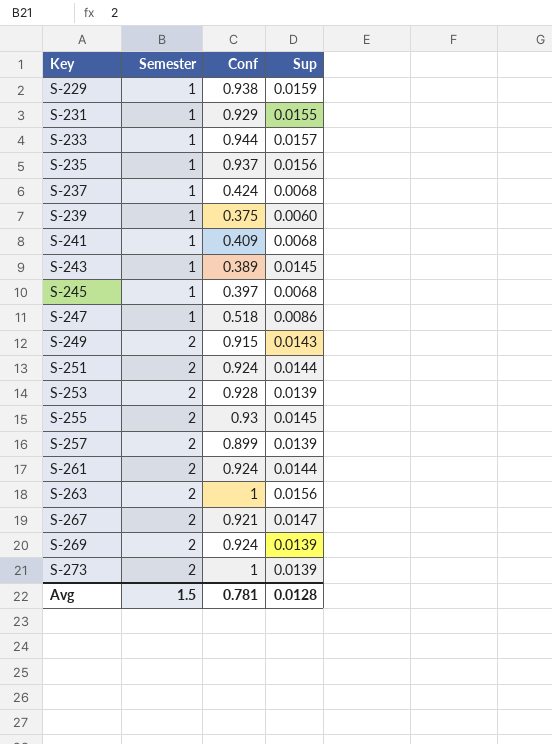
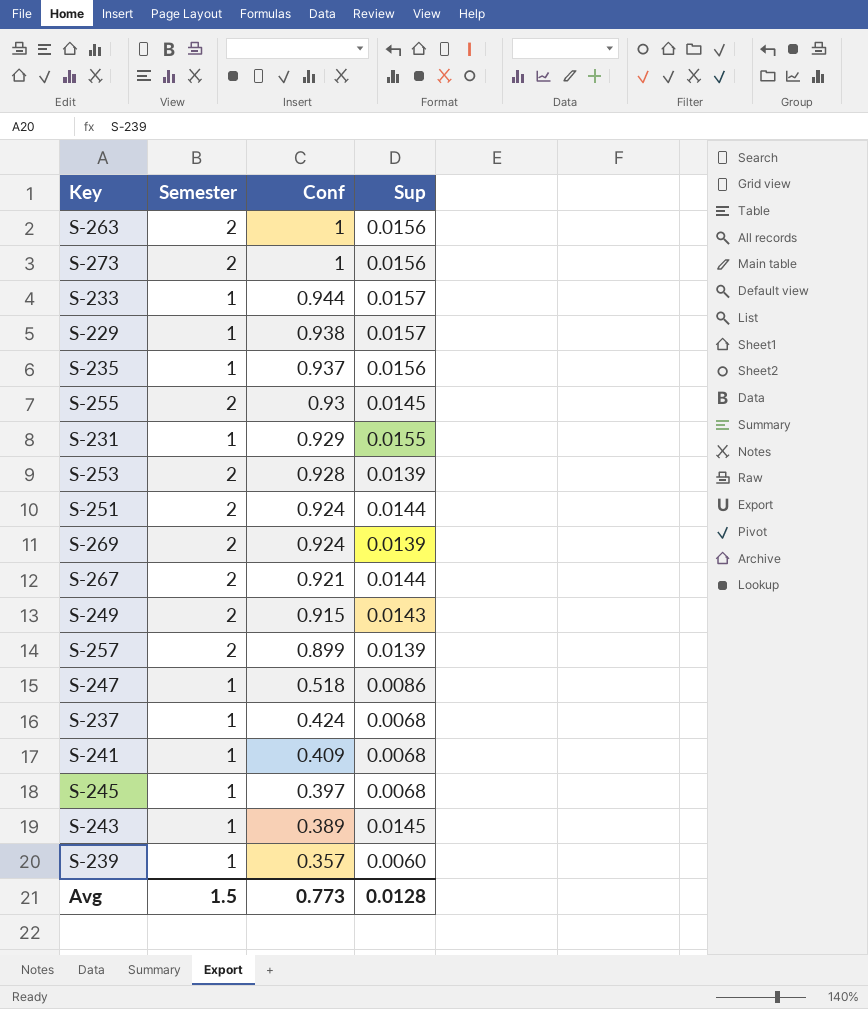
row order: Key ascending -> Conf descending
row S-261: 2 | 0.924 | 0.0144 -> none
S-273 | Sup: 0.0139 -> 0.0156
S-229 | Sup: 0.0159 -> 0.0157
S-267 | Sup: 0.0147 -> 0.0144
S-239 | Conf: 0.375 -> 0.357
Avg | Conf: 0.781 -> 0.773

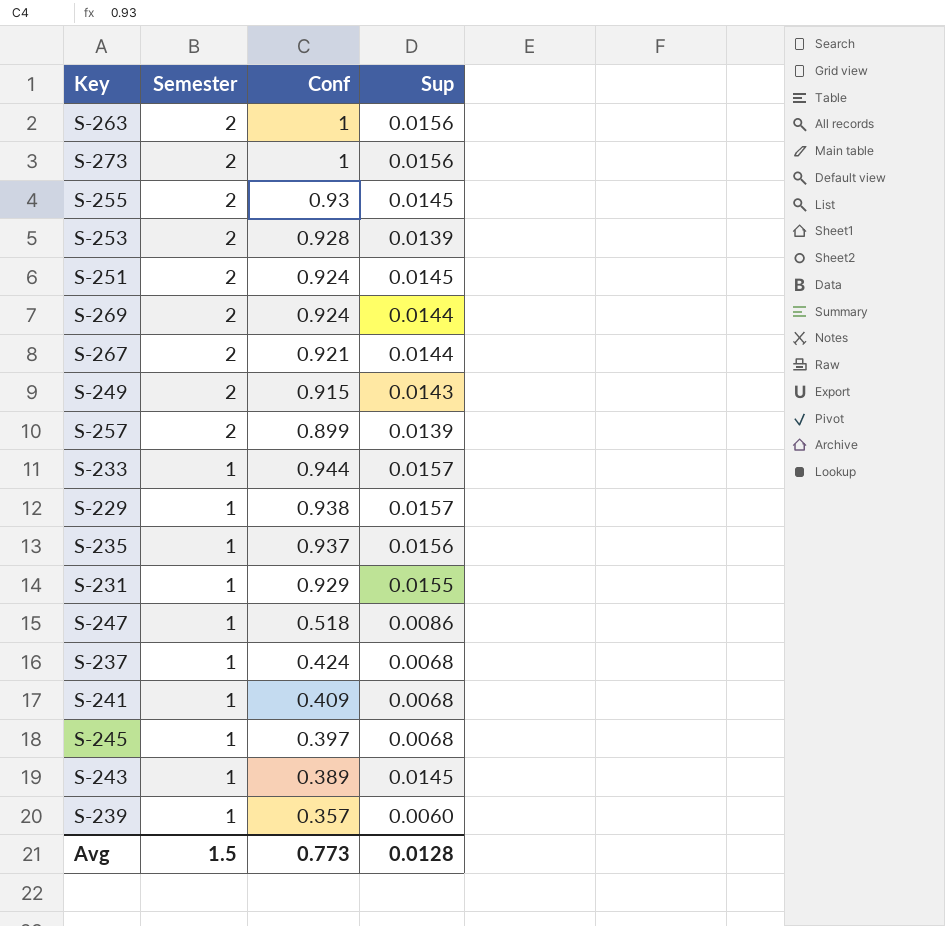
row order: Conf descending -> Semester descending
S-251 | Sup: 0.0144 -> 0.0145
S-269 | Sup: 0.0139 -> 0.0144

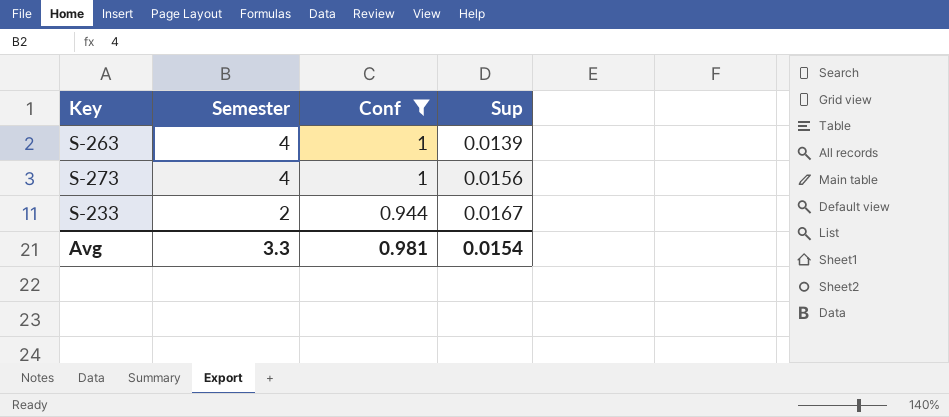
filter: none -> Conf >= 0.944
S-263 | Semester: 2 -> 4
S-263 | Sup: 0.0156 -> 0.0139
S-273 | Semester: 2 -> 4
S-233 | Semester: 1 -> 2
S-233 | Sup: 0.0157 -> 0.0167
Avg | Semester: 1.5 -> 3.3
Avg | Conf: 0.773 -> 0.981
Avg | Sup: 0.0128 -> 0.0154

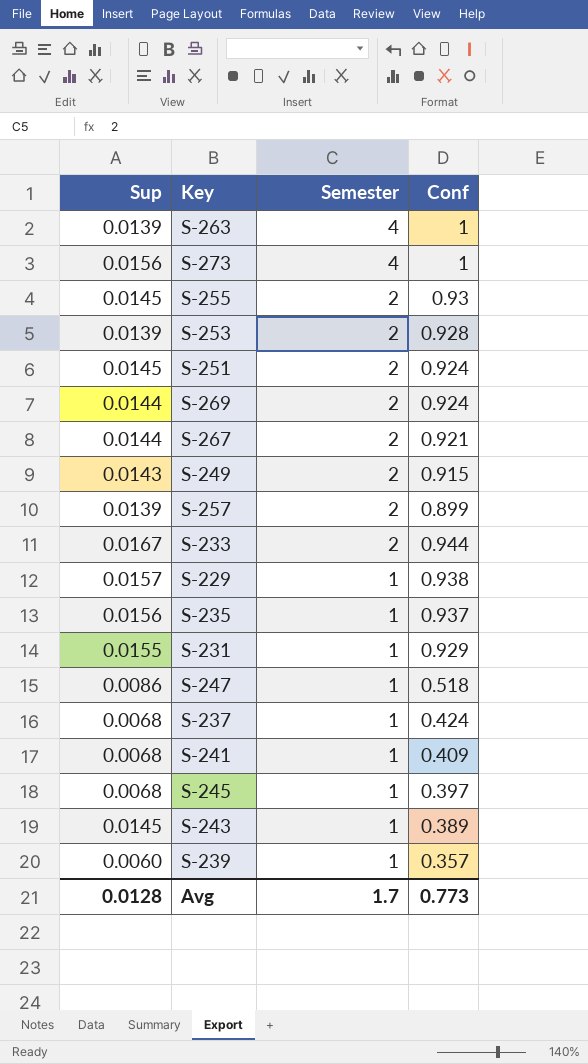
filter: Conf >= 0.944 -> none
column Sup | position: 4 -> 1
Avg | Sup: 0.0154 -> 0.0128
Avg | Semester: 3.3 -> 1.7
Avg | Conf: 0.981 -> 0.773

